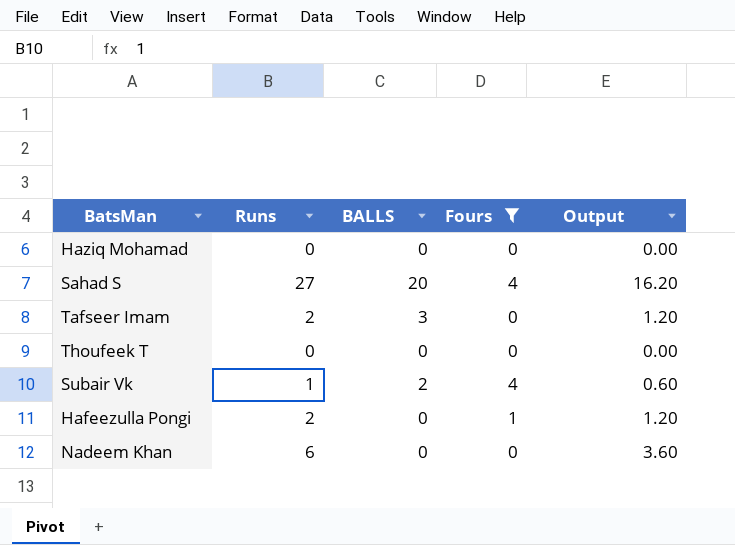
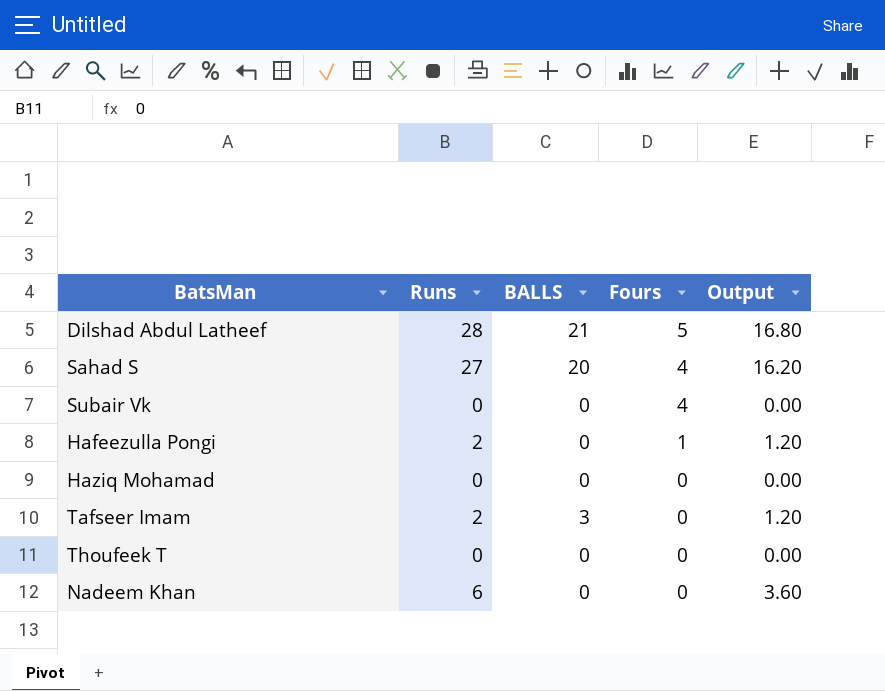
filter: Fours != 5 -> none
row order: none -> Fours descending
Subair Vk | Runs: 1 -> 0
Subair Vk | BALLS: 2 -> 0
Subair Vk | Output: 0.60 -> 0.00

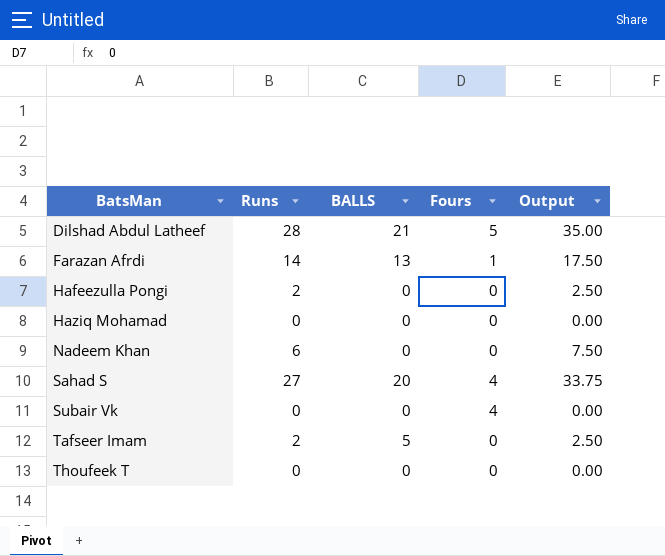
row order: Fours descending -> BatsMan ascending
column Output | formula: [Runs] * 0.6 -> [Runs] * 1.25
row Farazan Afrdi: none -> 14 | 13 | 1 | 17.50
Hafeezulla Pongi | Fours: 1 -> 0
Tafseer Imam | BALLS: 3 -> 5

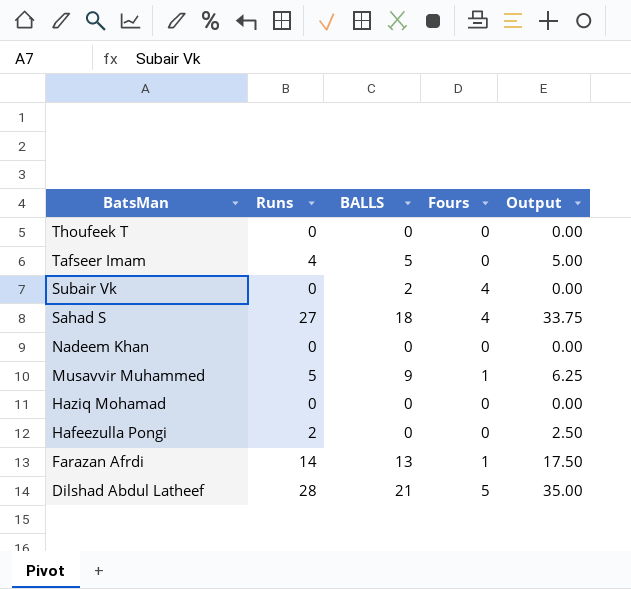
row order: BatsMan ascending -> BatsMan descending
Tafseer Imam | Runs: 2 -> 4
Tafseer Imam | Output: 2.50 -> 5.00
Subair Vk | BALLS: 0 -> 2
Sahad S | BALLS: 20 -> 18
Nadeem Khan | Runs: 6 -> 0
Nadeem Khan | Output: 7.50 -> 0.00
row Musavvir Muhammed: none -> 5 | 9 | 1 | 6.25

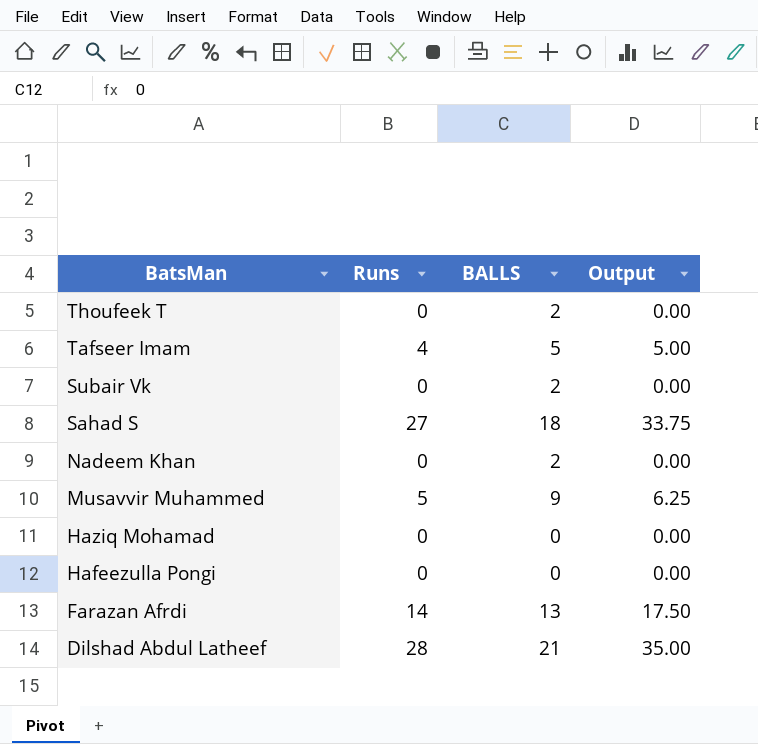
column Fours | position: 4 -> none
Thoufeek T | BALLS: 0 -> 2
Nadeem Khan | BALLS: 0 -> 2
Hafeezulla Pongi | Runs: 2 -> 0
Hafeezulla Pongi | Output: 2.50 -> 0.00

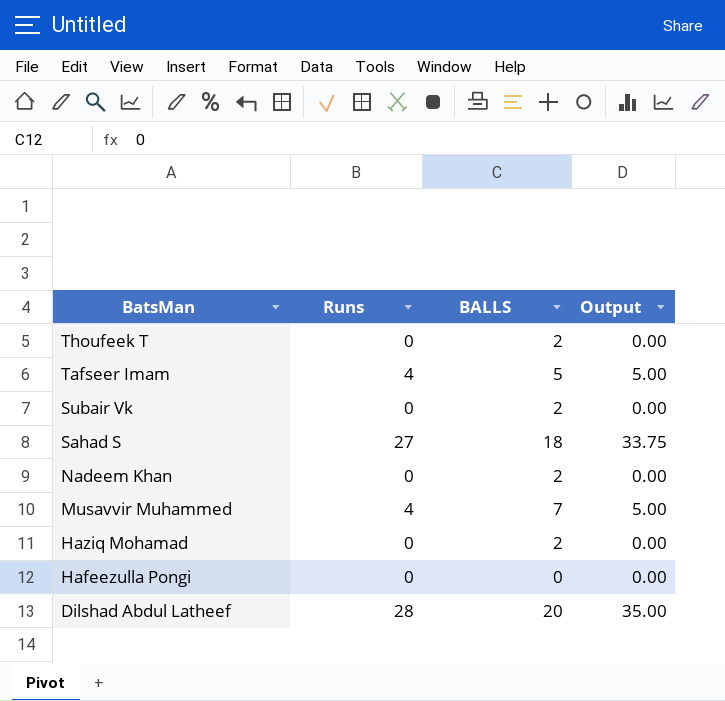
row Farazan Afrdi: 14 | 13 | 17.50 -> none
Musavvir Muhammed | Runs: 5 -> 4
Musavvir Muhammed | BALLS: 9 -> 7
Musavvir Muhammed | Output: 6.25 -> 5.00
Haziq Mohamad | BALLS: 0 -> 2
Dilshad Abdul Latheef | BALLS: 21 -> 20

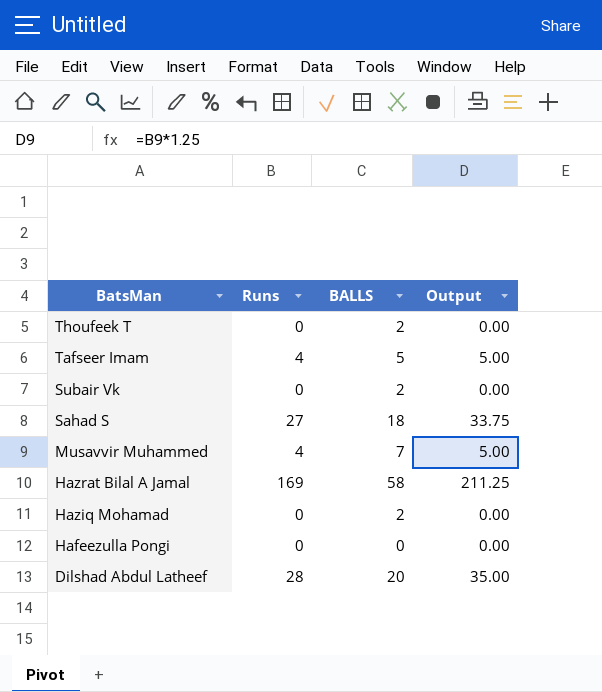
row Nadeem Khan: 0 | 2 | 0.00 -> none
row Hazrat Bilal A Jamal: none -> 169 | 58 | 211.25

